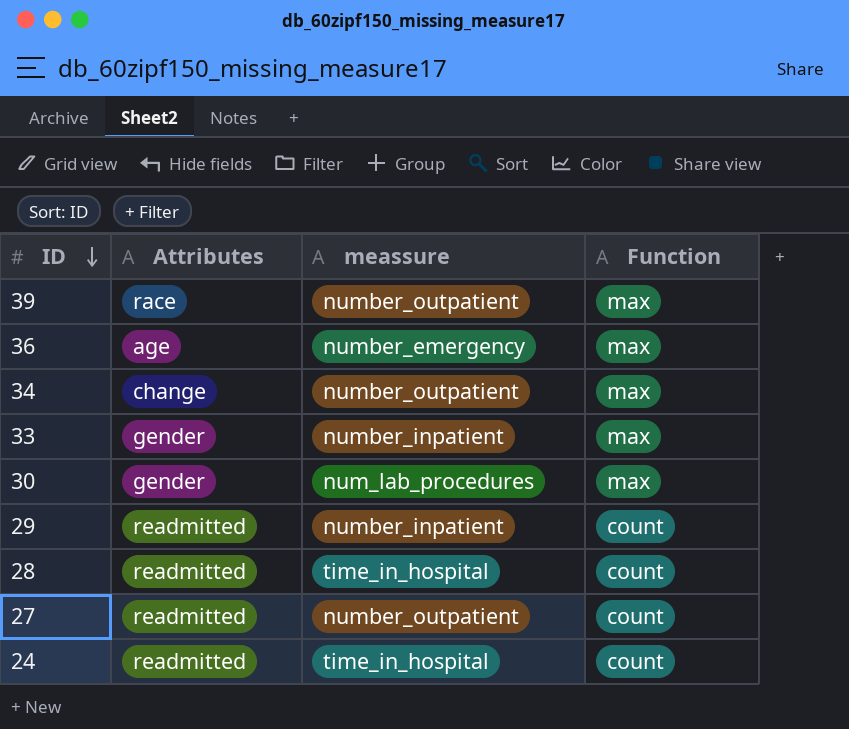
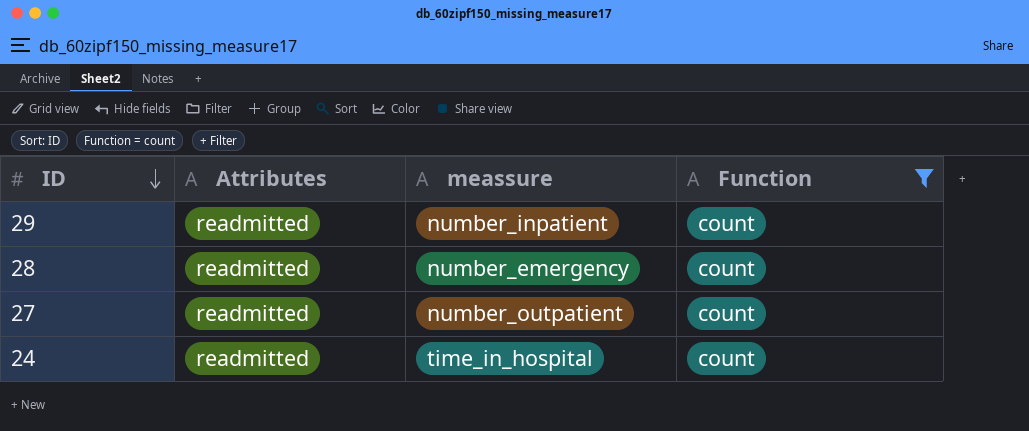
filter: none -> Function = count
28 | meassure: time_in_hospital -> number_emergency

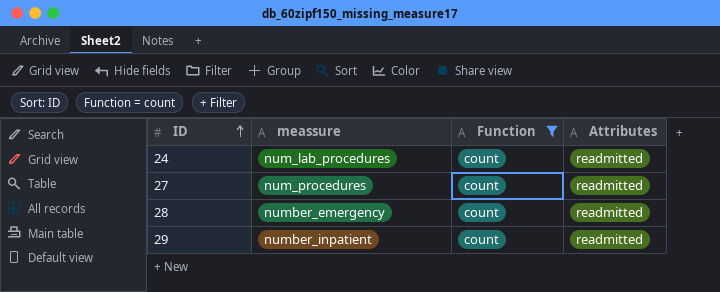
row order: ID descending -> ID ascending
column Attributes | position: 2 -> 4
24 | meassure: time_in_hospital -> num_lab_procedures
27 | meassure: number_outpatient -> num_procedures

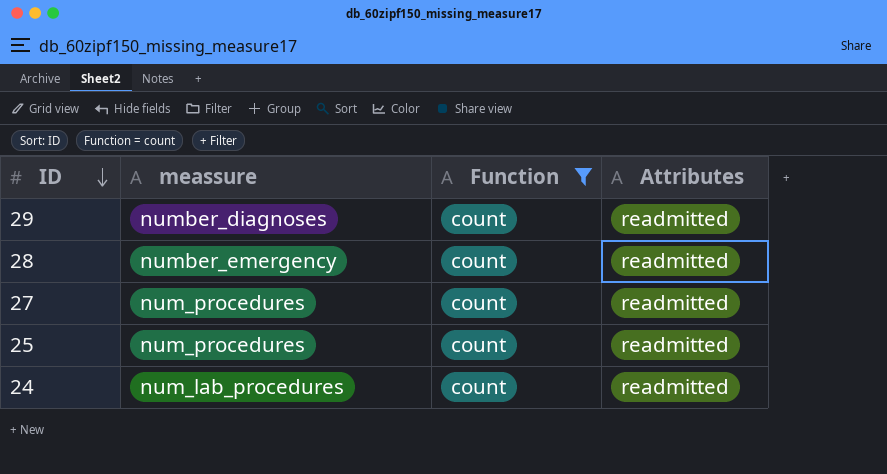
row order: ID ascending -> ID descending
29 | meassure: number_inpatient -> number_diagnoses
row 25: none -> num_procedures | count | readmitted

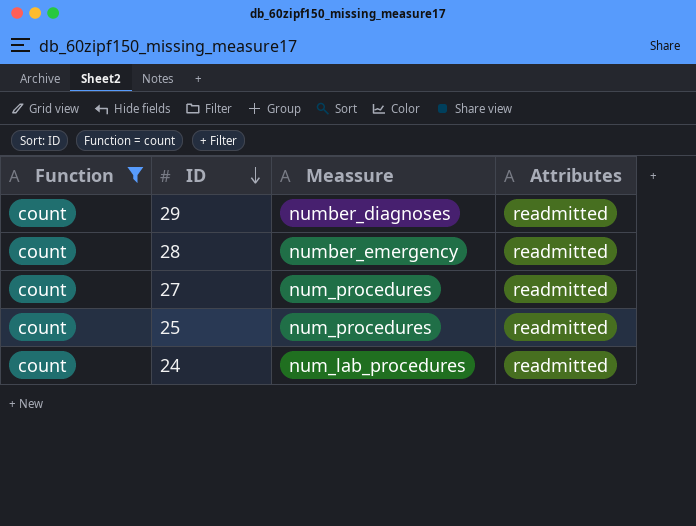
column Function | position: 3 -> 1
column name: meassure -> Meassure

